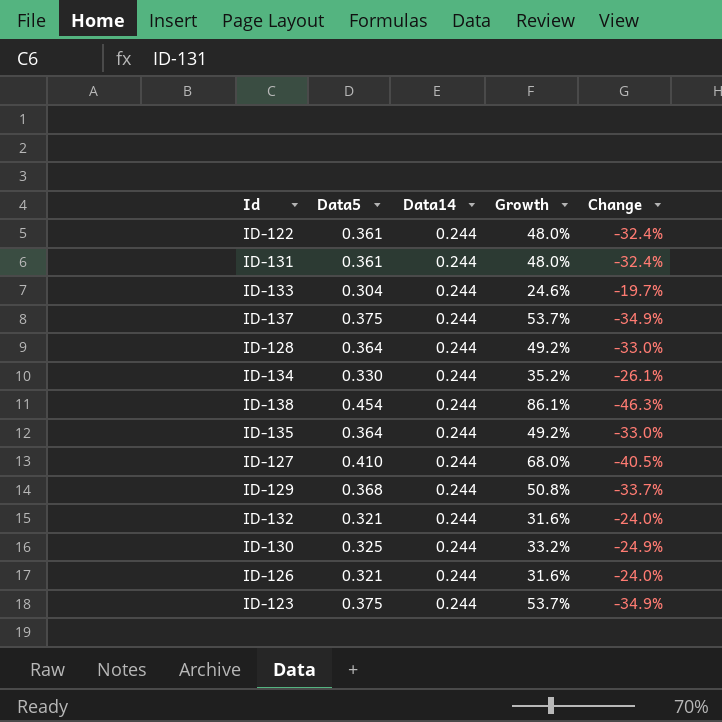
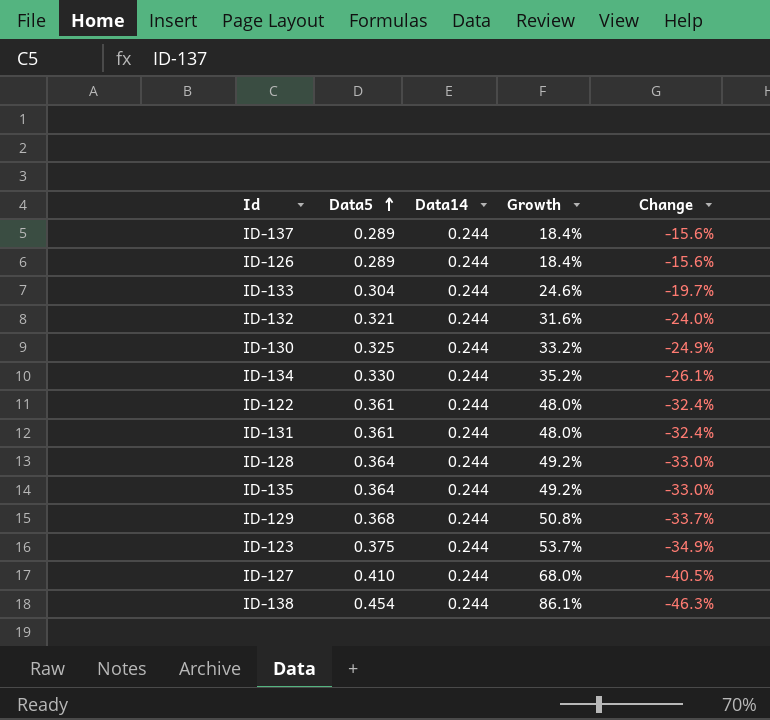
row order: none -> Data5 ascending
ID-137 | Data5: 0.375 -> 0.289
ID-137 | Growth: 53.7% -> 18.4%
ID-137 | Change: -34.9% -> -15.6%
ID-126 | Data5: 0.321 -> 0.289
ID-126 | Growth: 31.6% -> 18.4%
ID-126 | Change: -24.0% -> -15.6%

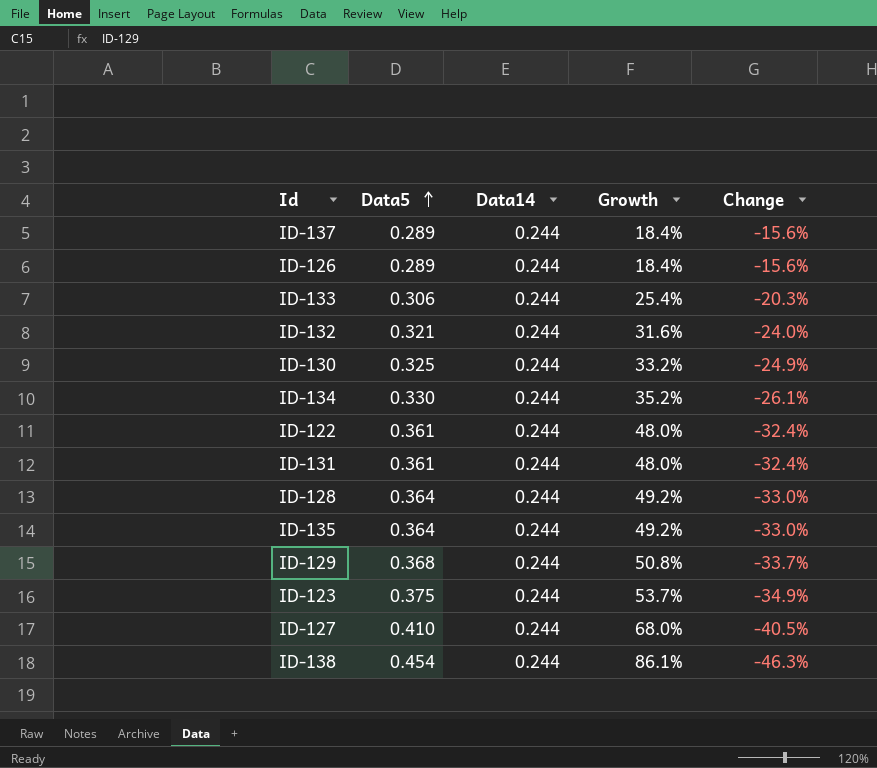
ID-133 | Data5: 0.304 -> 0.306
ID-133 | Growth: 24.6% -> 25.4%
ID-133 | Change: -19.7% -> -20.3%

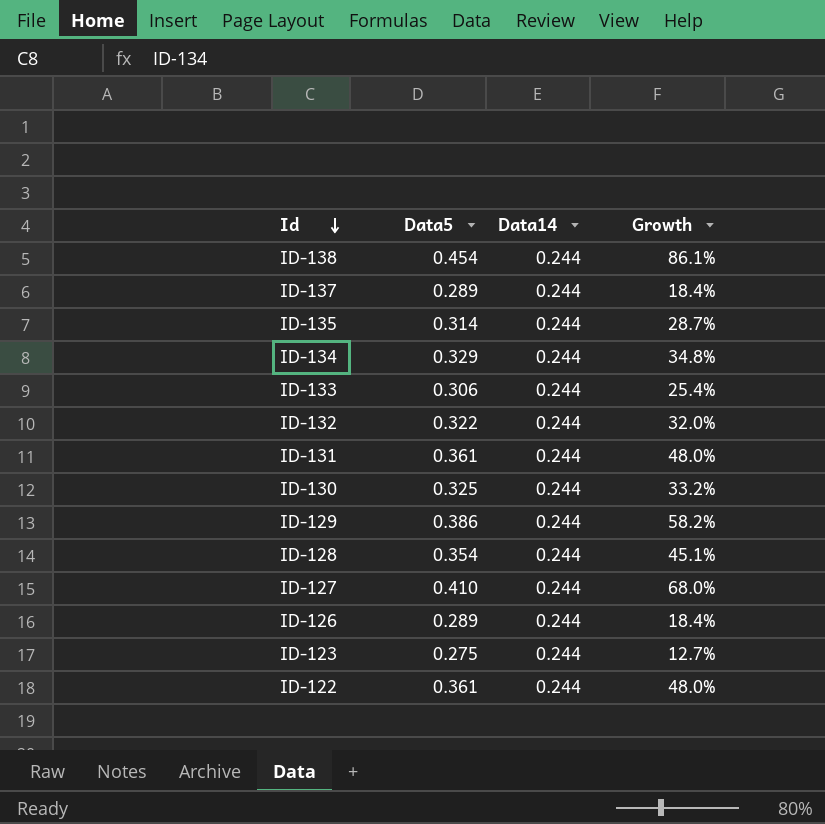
row order: Data5 ascending -> Id descending
column Change | formula: ([Data14] - [Data5]) / [Data5] -> none
ID-135 | Data5: 0.364 -> 0.314
ID-135 | Growth: 49.2% -> 28.7%
ID-134 | Data5: 0.330 -> 0.329
ID-134 | Growth: 35.2% -> 34.8%
ID-132 | Data5: 0.321 -> 0.322
ID-132 | Growth: 31.6% -> 32.0%
ID-129 | Data5: 0.368 -> 0.386
ID-129 | Growth: 50.8% -> 58.2%
ID-128 | Data5: 0.364 -> 0.354
ID-128 | Growth: 49.2% -> 45.1%
ID-123 | Data5: 0.375 -> 0.275
ID-123 | Growth: 53.7% -> 12.7%

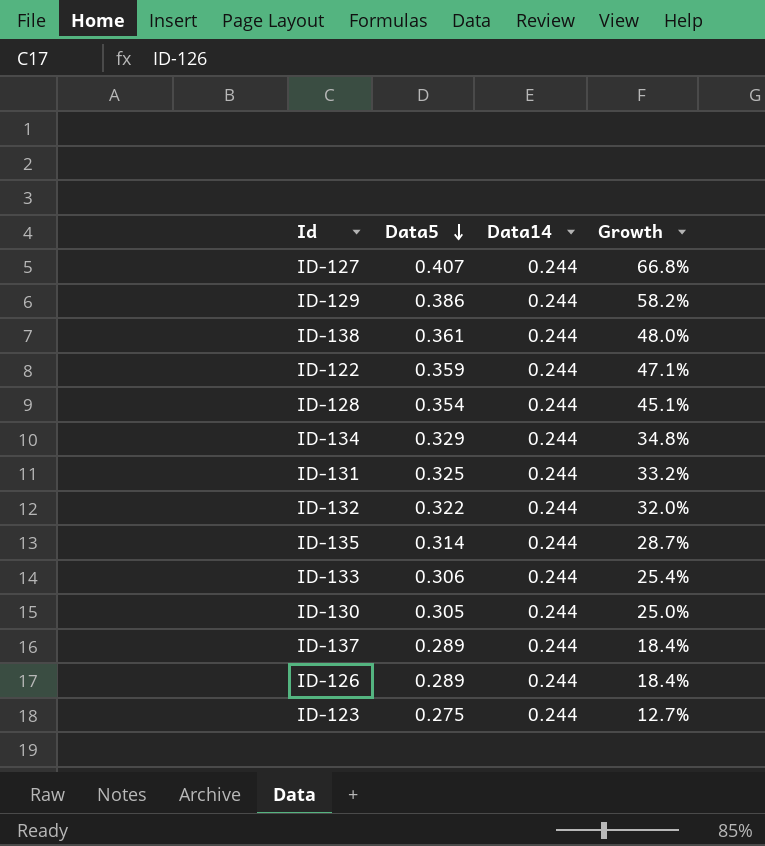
row order: Id descending -> Data5 descending
ID-127 | Data5: 0.410 -> 0.407
ID-127 | Growth: 68.0% -> 66.8%
ID-138 | Data5: 0.454 -> 0.361
ID-138 | Growth: 86.1% -> 48.0%
ID-122 | Data5: 0.361 -> 0.359
ID-122 | Growth: 48.0% -> 47.1%
ID-131 | Data5: 0.361 -> 0.325
ID-131 | Growth: 48.0% -> 33.2%
ID-130 | Data5: 0.325 -> 0.305
ID-130 | Growth: 33.2% -> 25.0%

